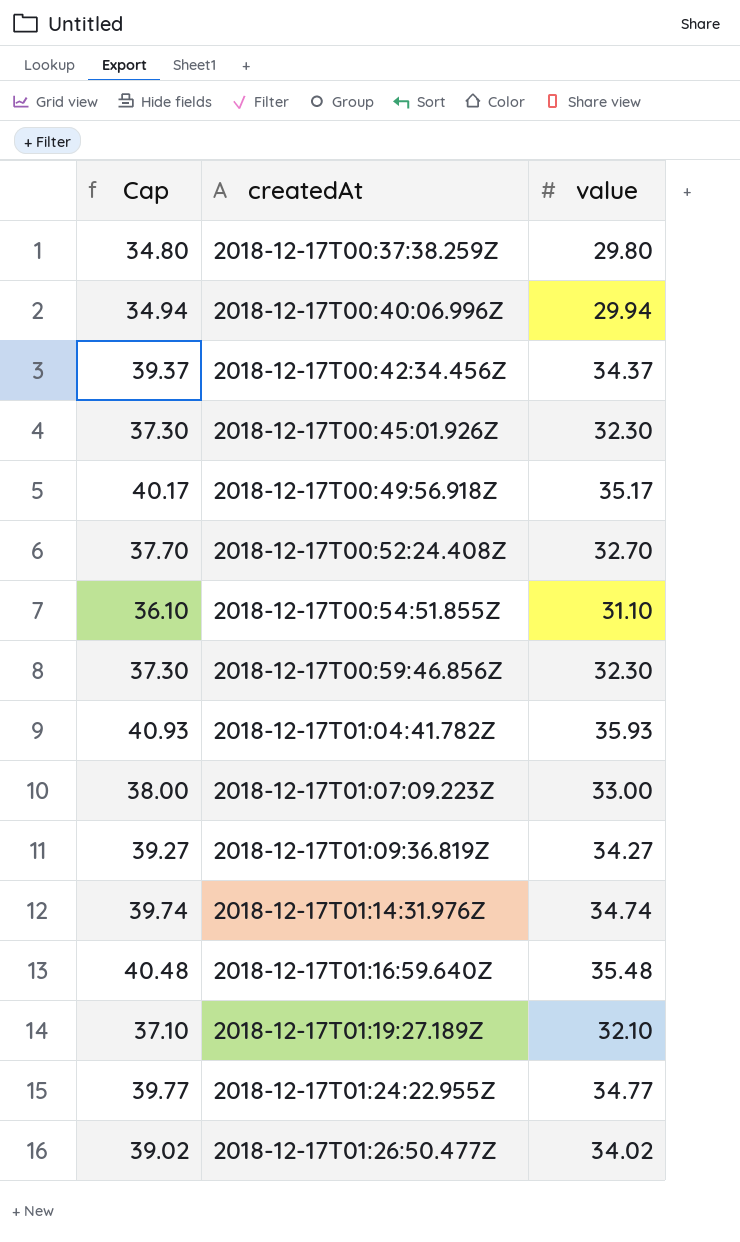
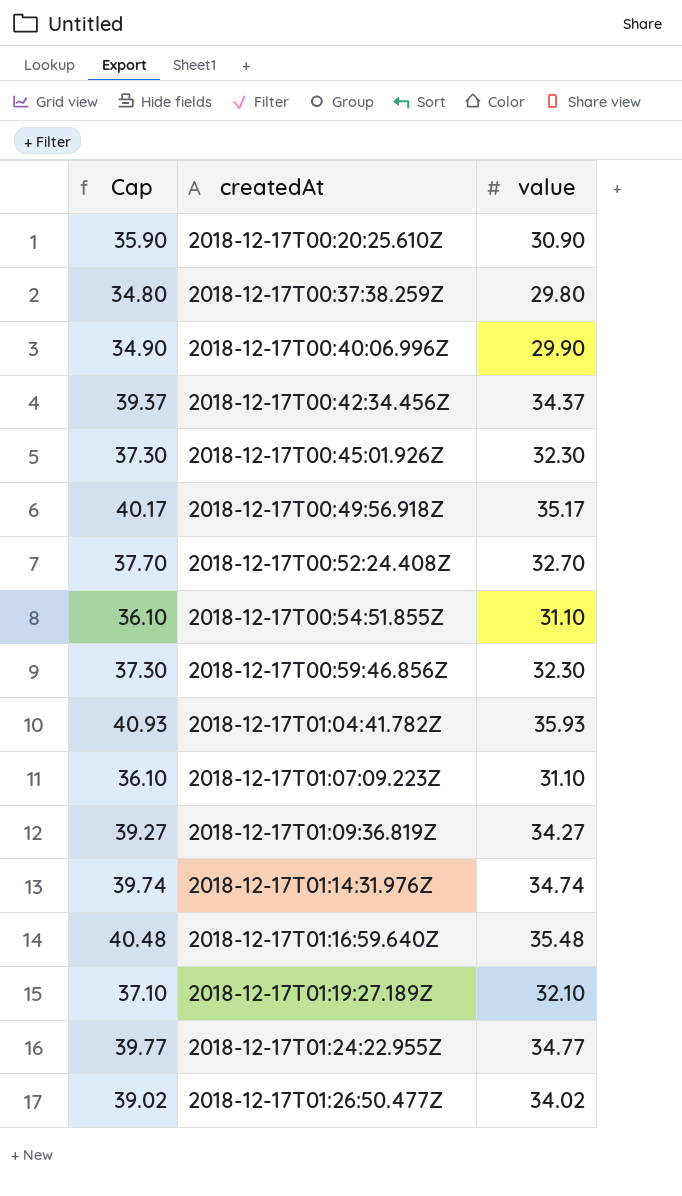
row 2018-12-17T00:20:25.610Z: none -> 35.90 | 30.90
2018-12-17T00:40:06.996Z | Cap: 34.94 -> 34.90
2018-12-17T00:40:06.996Z | value: 29.94 -> 29.90
2018-12-17T01:07:09.223Z | Cap: 38.00 -> 36.10
2018-12-17T01:07:09.223Z | value: 33.00 -> 31.10

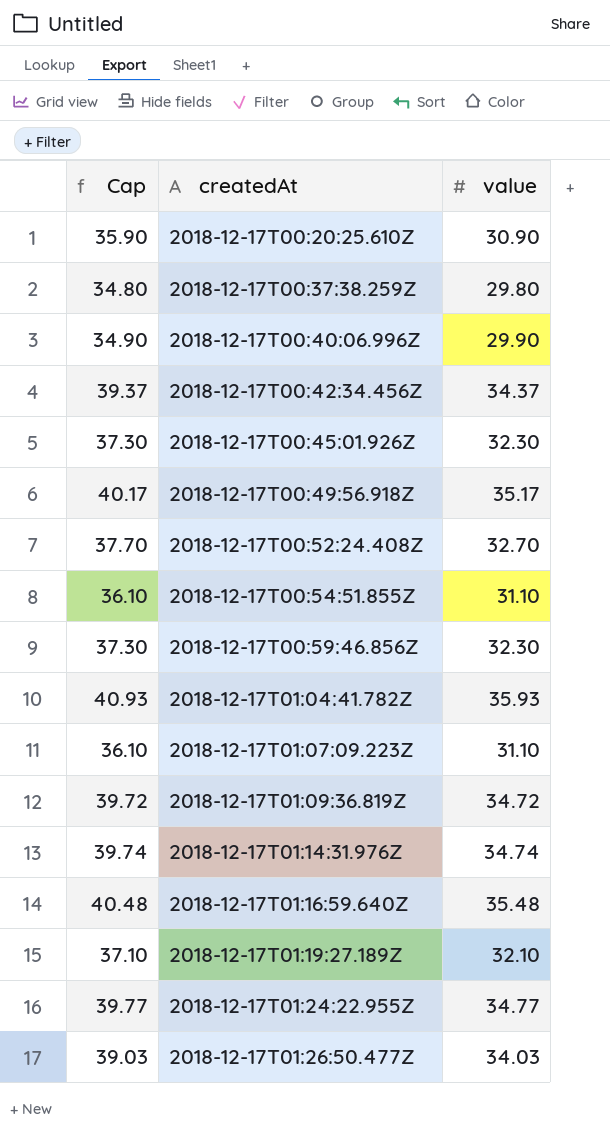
2018-12-17T01:09:36.819Z | Cap: 39.27 -> 39.72
2018-12-17T01:09:36.819Z | value: 34.27 -> 34.72
2018-12-17T01:26:50.477Z | Cap: 39.02 -> 39.03
2018-12-17T01:26:50.477Z | value: 34.02 -> 34.03

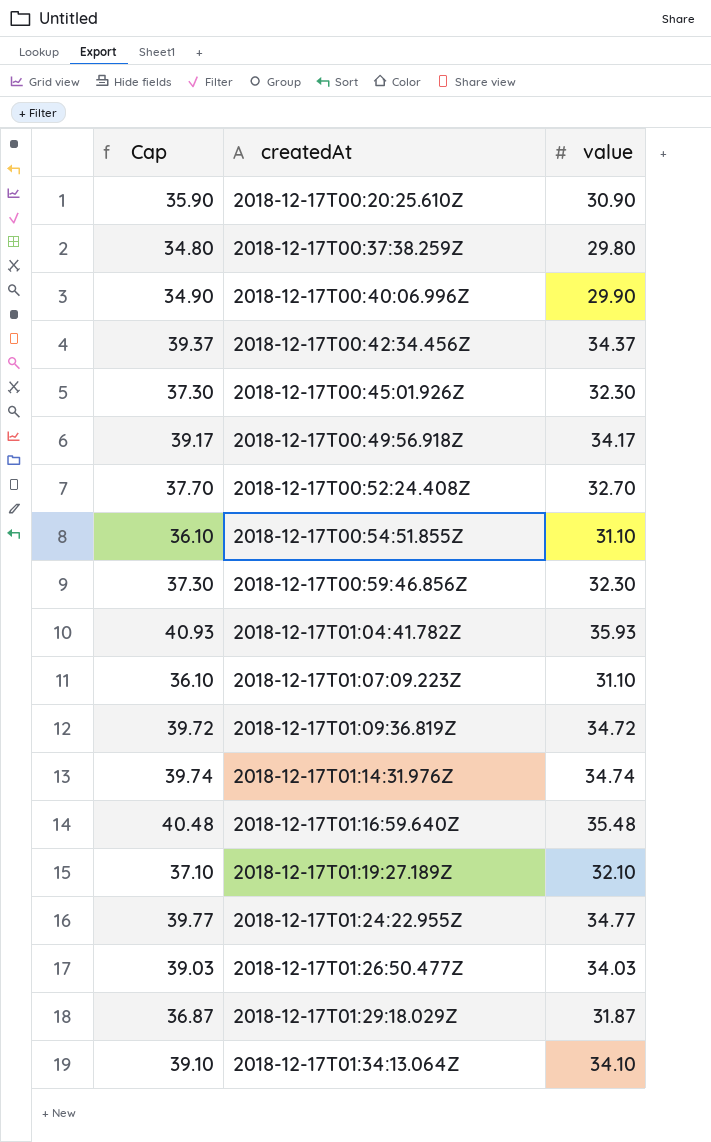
2018-12-17T00:49:56.918Z | Cap: 40.17 -> 39.17
2018-12-17T00:49:56.918Z | value: 35.17 -> 34.17
row 2018-12-17T01:29:18.029Z: none -> 36.87 | 31.87
row 2018-12-17T01:34:13.064Z: none -> 39.10 | 34.10

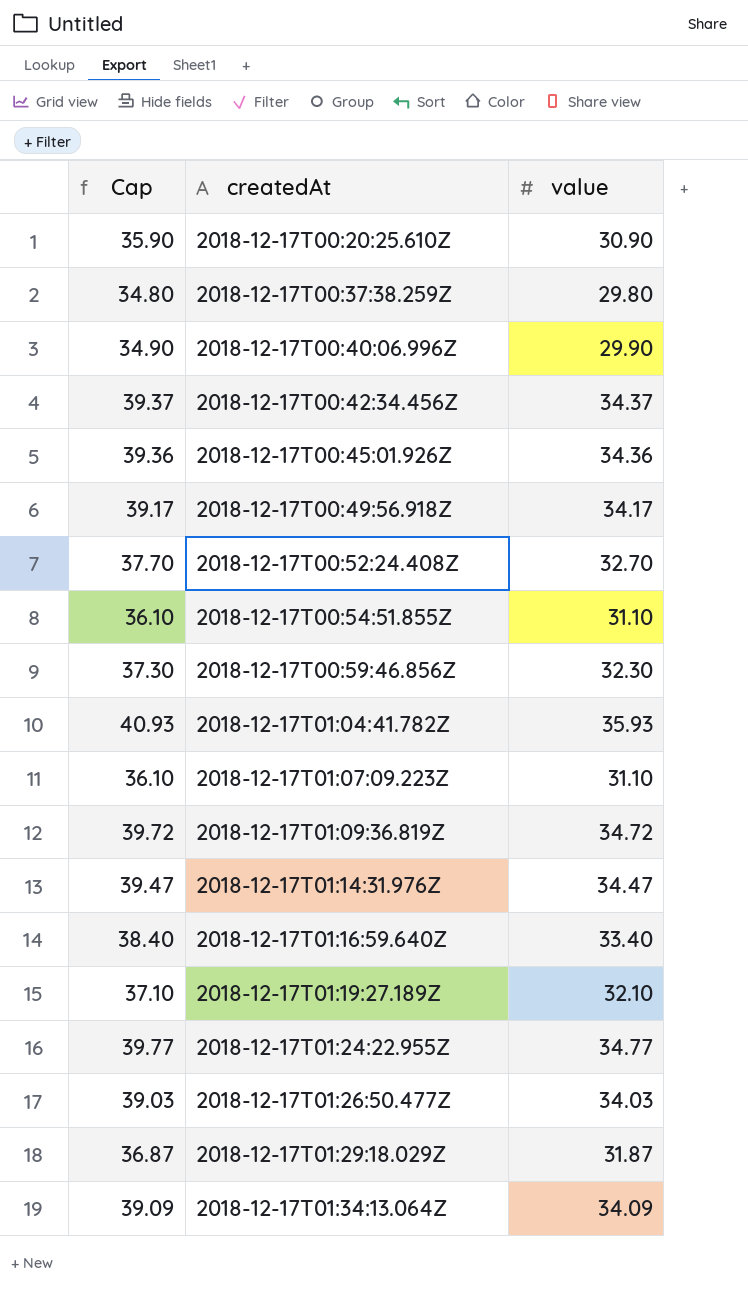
2018-12-17T00:45:01.926Z | Cap: 37.30 -> 39.36
2018-12-17T00:45:01.926Z | value: 32.30 -> 34.36
2018-12-17T01:14:31.976Z | Cap: 39.74 -> 39.47
2018-12-17T01:14:31.976Z | value: 34.74 -> 34.47
2018-12-17T01:16:59.640Z | Cap: 40.48 -> 38.40
2018-12-17T01:16:59.640Z | value: 35.48 -> 33.40
2018-12-17T01:34:13.064Z | Cap: 39.10 -> 39.09
2018-12-17T01:34:13.064Z | value: 34.10 -> 34.09

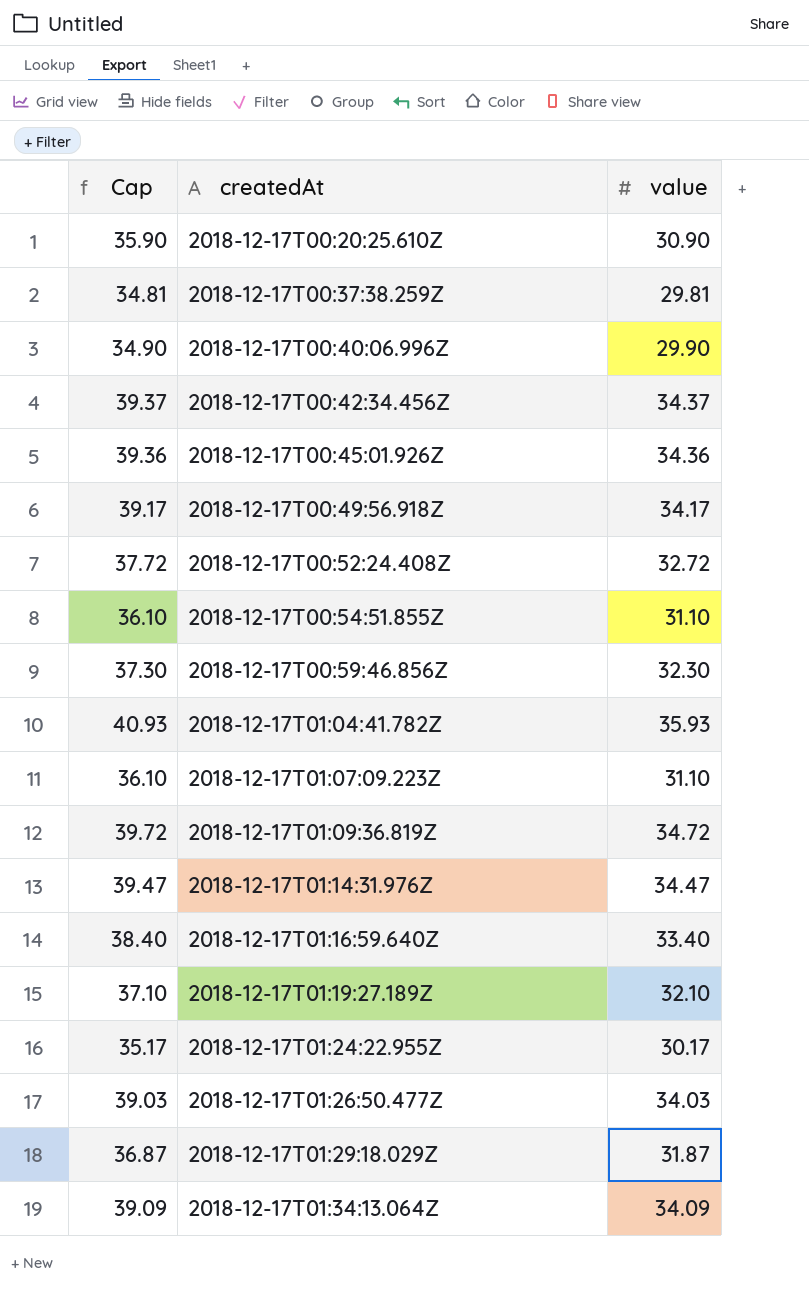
2018-12-17T00:37:38.259Z | Cap: 34.80 -> 34.81
2018-12-17T00:37:38.259Z | value: 29.80 -> 29.81
2018-12-17T00:52:24.408Z | Cap: 37.70 -> 37.72
2018-12-17T00:52:24.408Z | value: 32.70 -> 32.72
2018-12-17T01:24:22.955Z | Cap: 39.77 -> 35.17
2018-12-17T01:24:22.955Z | value: 34.77 -> 30.17

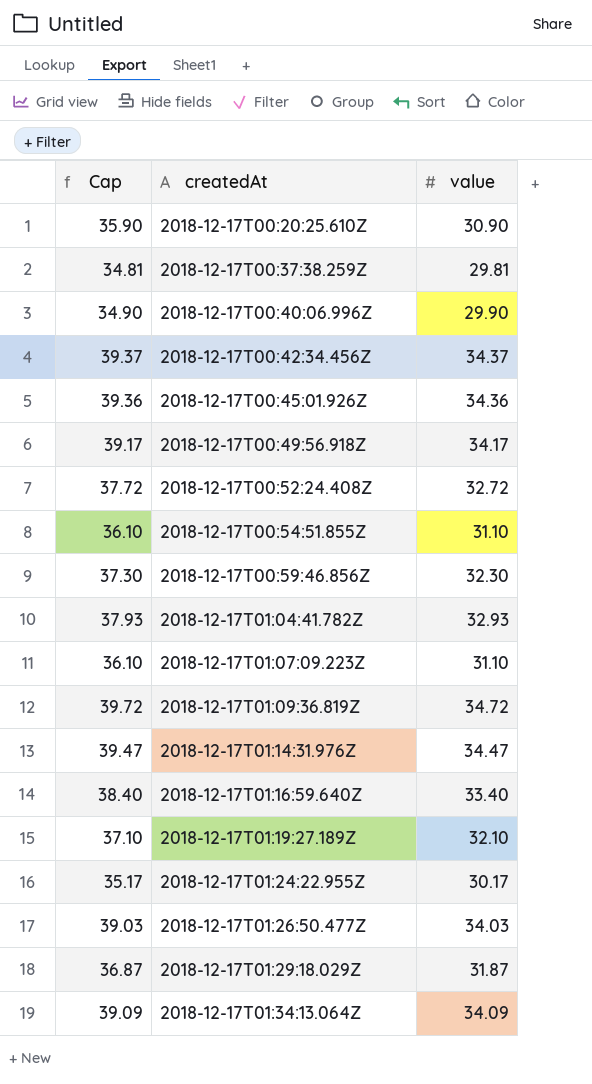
2018-12-17T01:04:41.782Z | Cap: 40.93 -> 37.93
2018-12-17T01:04:41.782Z | value: 35.93 -> 32.93

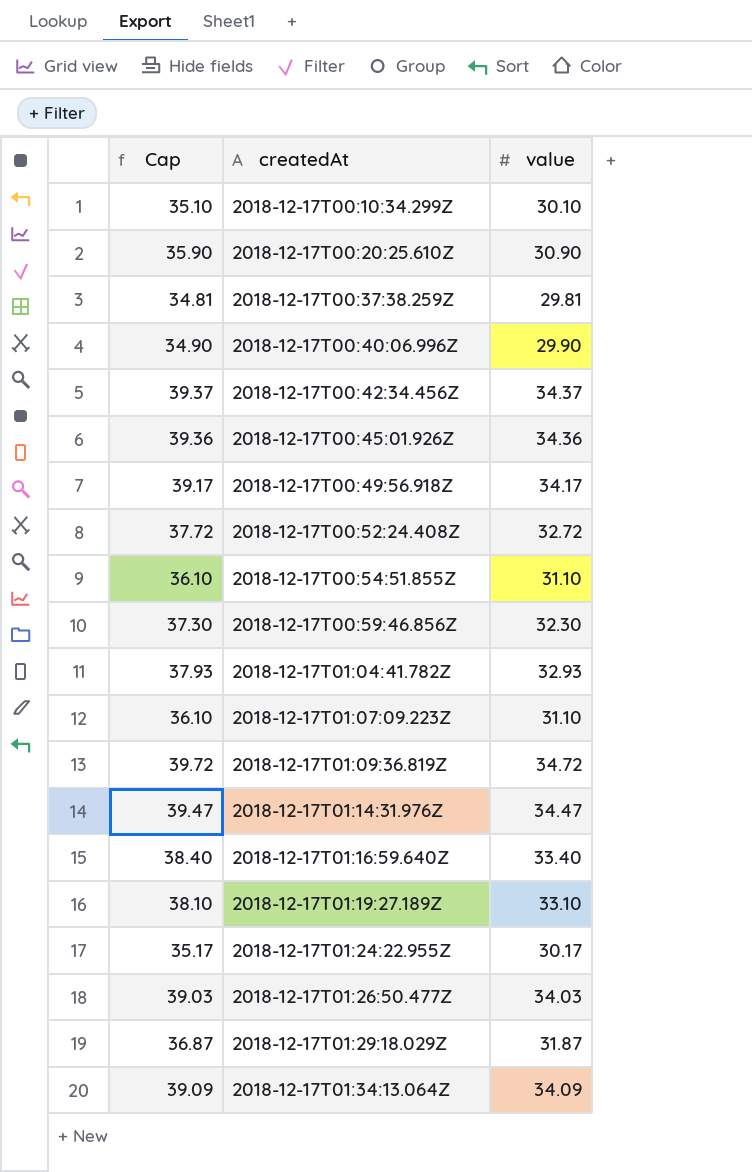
row 2018-12-17T00:10:34.299Z: none -> 35.10 | 30.10
2018-12-17T01:19:27.189Z | Cap: 37.10 -> 38.10
2018-12-17T01:19:27.189Z | value: 32.10 -> 33.10

